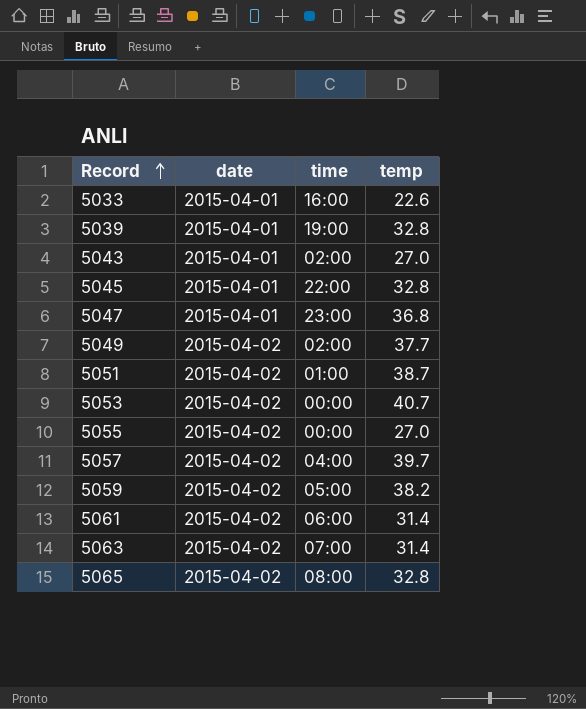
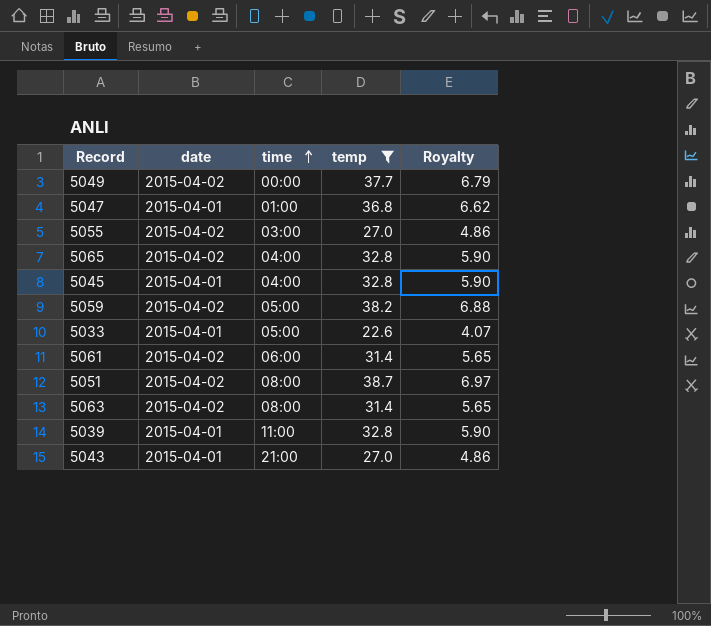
filter: none -> temp <= 38.7
row order: Record ascending -> time ascending
column Royalty | formula: none -> [temp] * 0.18
5049 | time: 02:00 -> 00:00
5047 | time: 23:00 -> 01:00
5055 | time: 00:00 -> 03:00
5065 | time: 08:00 -> 04:00
5045 | time: 22:00 -> 04:00
5033 | time: 16:00 -> 05:00
5051 | time: 01:00 -> 08:00
5063 | time: 07:00 -> 08:00
5039 | time: 19:00 -> 11:00
5043 | time: 02:00 -> 21:00

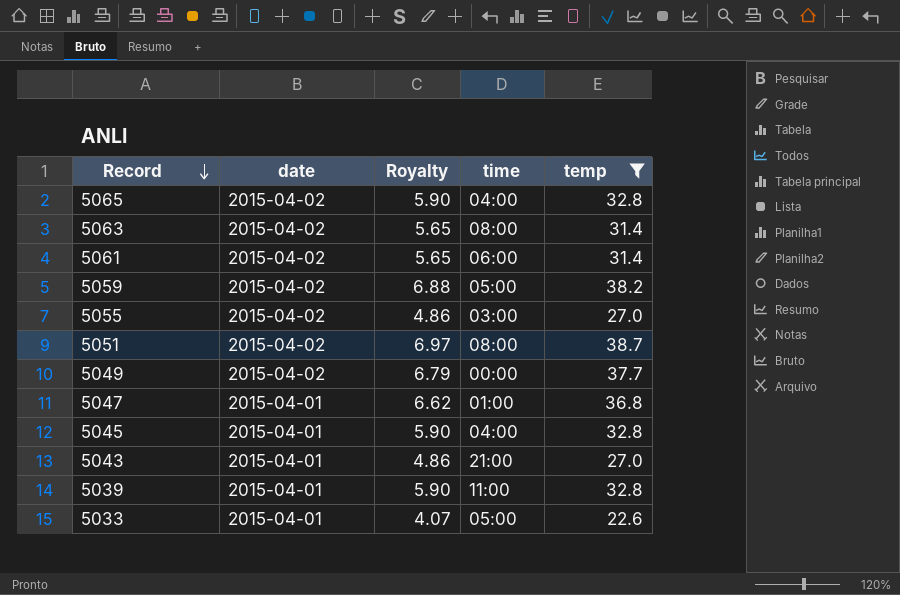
row order: time ascending -> Record descending
column Royalty | position: 5 -> 3

